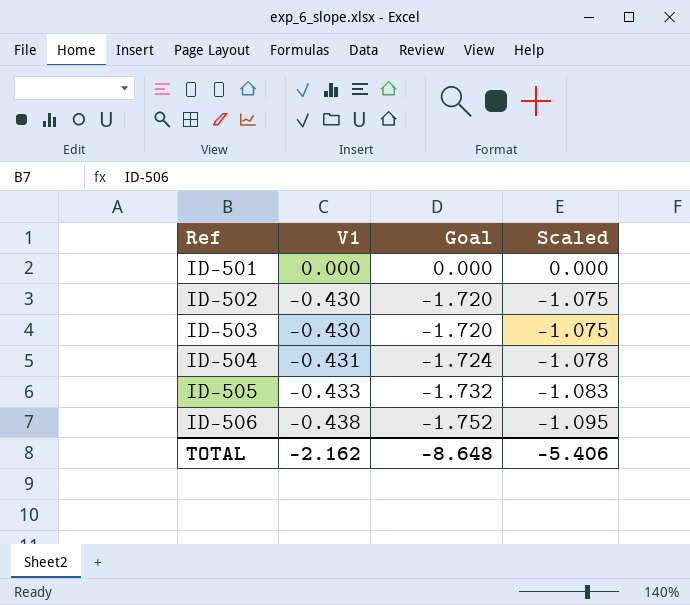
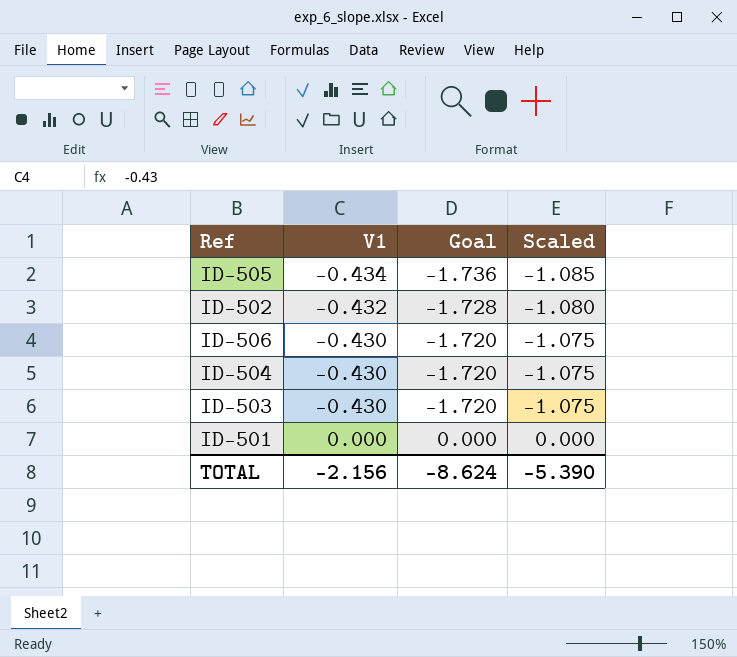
row order: Ref ascending -> V1 ascending
ID-505 | V1: -0.433 -> -0.434
ID-505 | Goal: -1.732 -> -1.736
ID-505 | Scaled: -1.083 -> -1.085
ID-502 | V1: -0.430 -> -0.432
ID-502 | Goal: -1.720 -> -1.728
ID-502 | Scaled: -1.075 -> -1.080
ID-506 | V1: -0.438 -> -0.430
ID-506 | Goal: -1.752 -> -1.720
ID-506 | Scaled: -1.095 -> -1.075
ID-504 | V1: -0.431 -> -0.430
ID-504 | Goal: -1.724 -> -1.720
ID-504 | Scaled: -1.078 -> -1.075
TOTAL | V1: -2.162 -> -2.156
TOTAL | Goal: -8.648 -> -8.624
TOTAL | Scaled: -5.406 -> -5.390

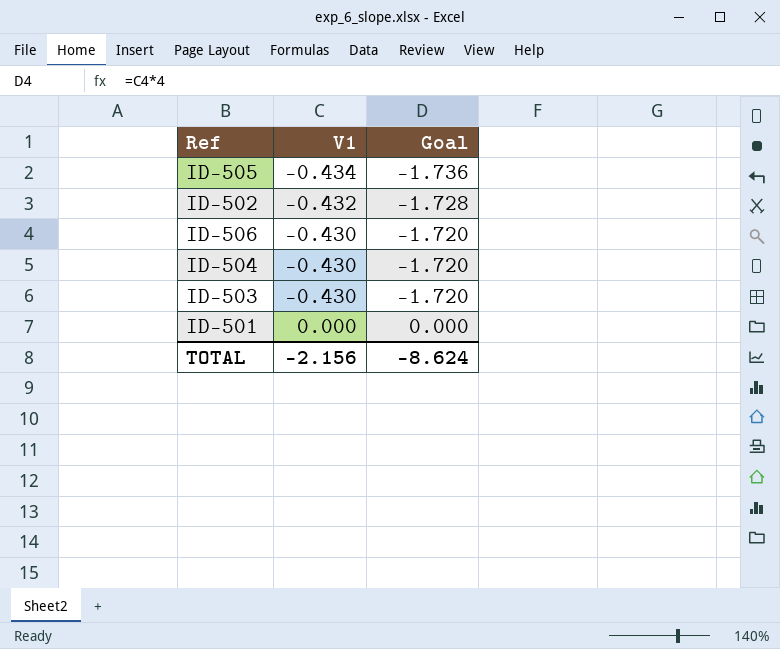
column Scaled | formula: [V1] * 2.5 -> none

